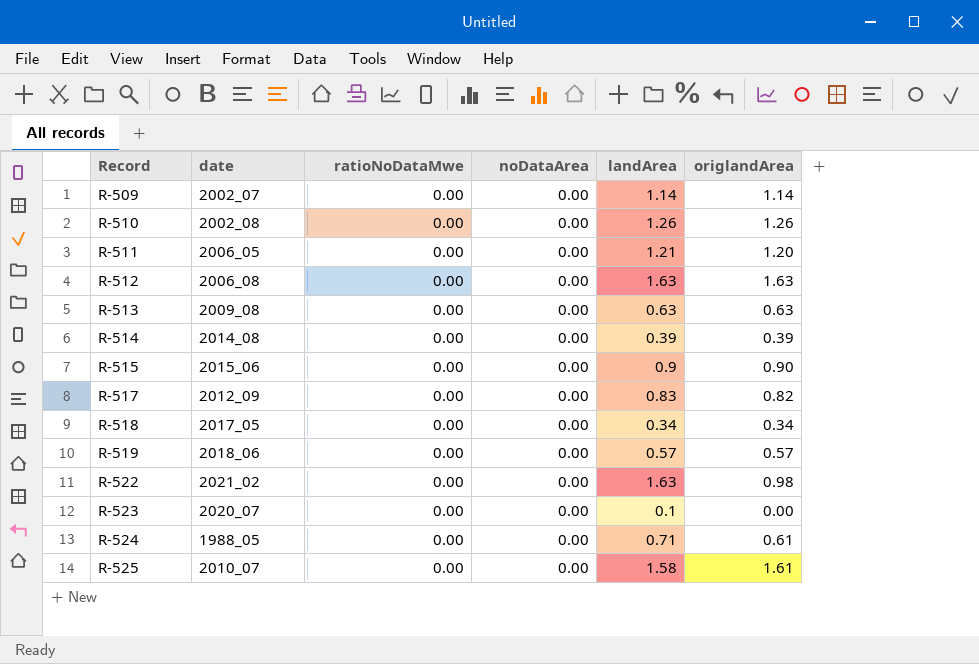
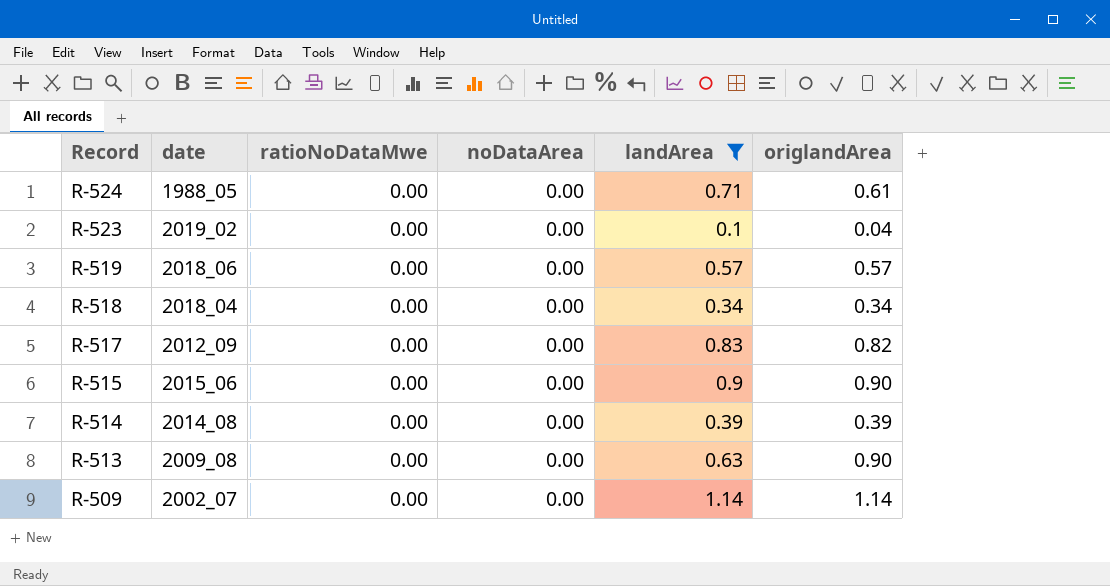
filter: none -> landArea <= 1.14
row order: Record ascending -> Record descending
R-523 | date: 2020_07 -> 2019_02
R-523 | origlandArea: 0.00 -> 0.04
R-518 | date: 2017_05 -> 2018_04
R-513 | origlandArea: 0.63 -> 0.90

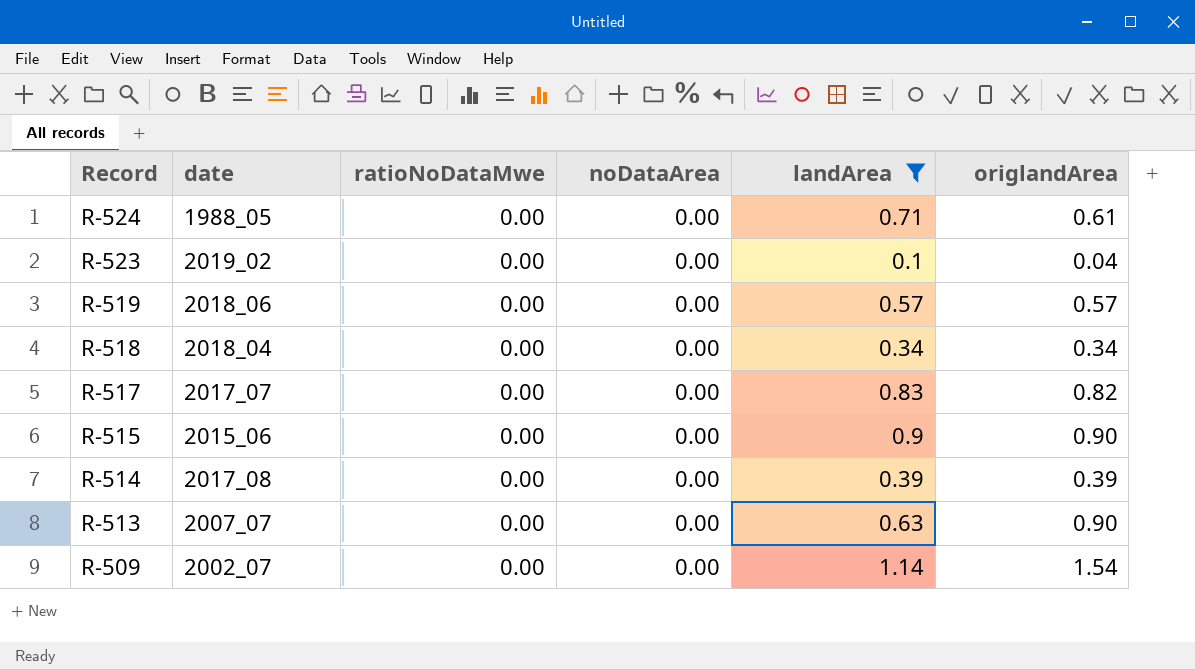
R-517 | date: 2012_09 -> 2017_07
R-514 | date: 2014_08 -> 2017_08
R-513 | date: 2009_08 -> 2007_07
R-509 | origlandArea: 1.14 -> 1.54

